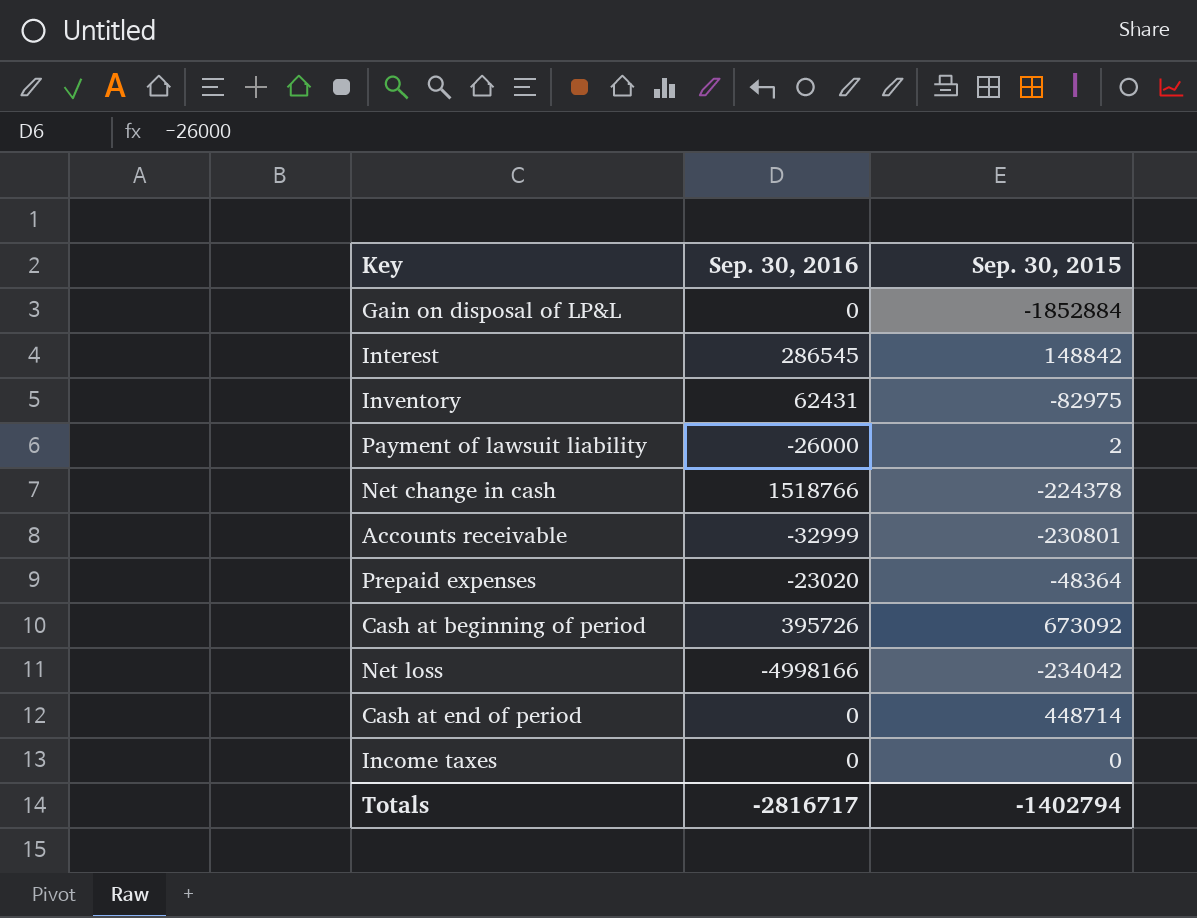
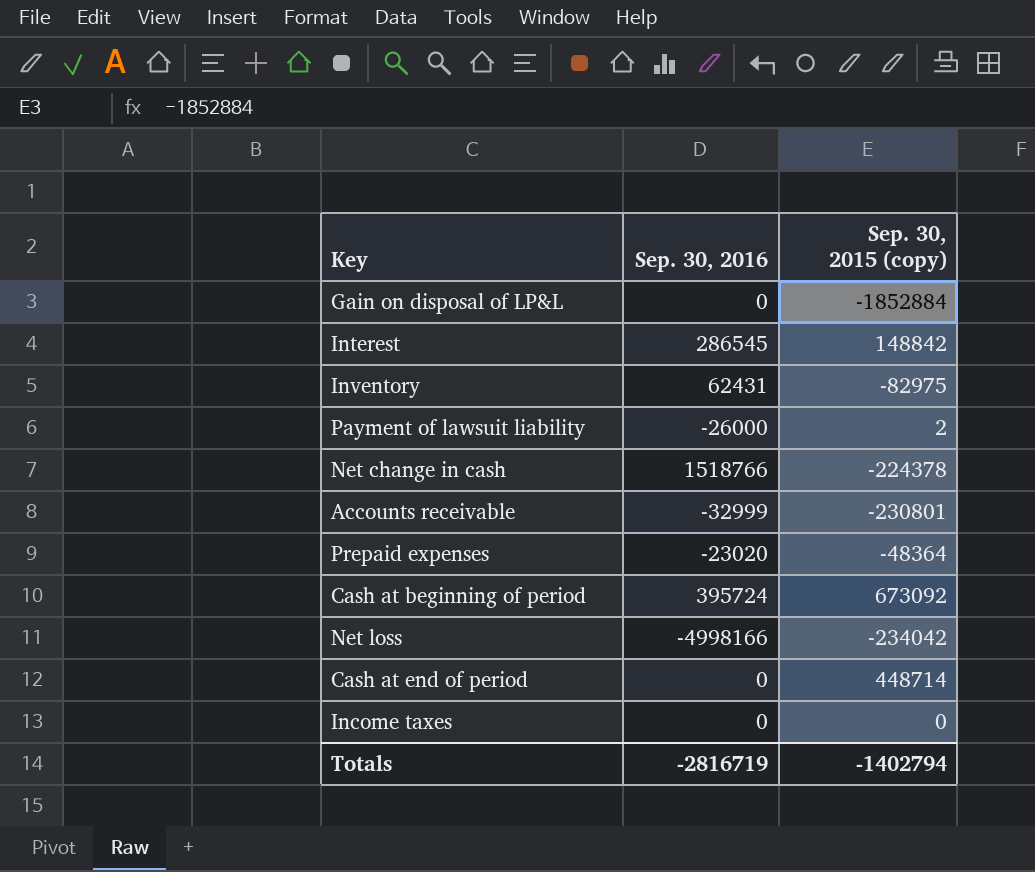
column name: Sep. 30, 2015 -> Sep. 30, 2015 (copy)
Cash at beginning of period | Sep. 30, 2016: 395726 -> 395724
Totals | Sep. 30, 2016: -2816717 -> -2816719

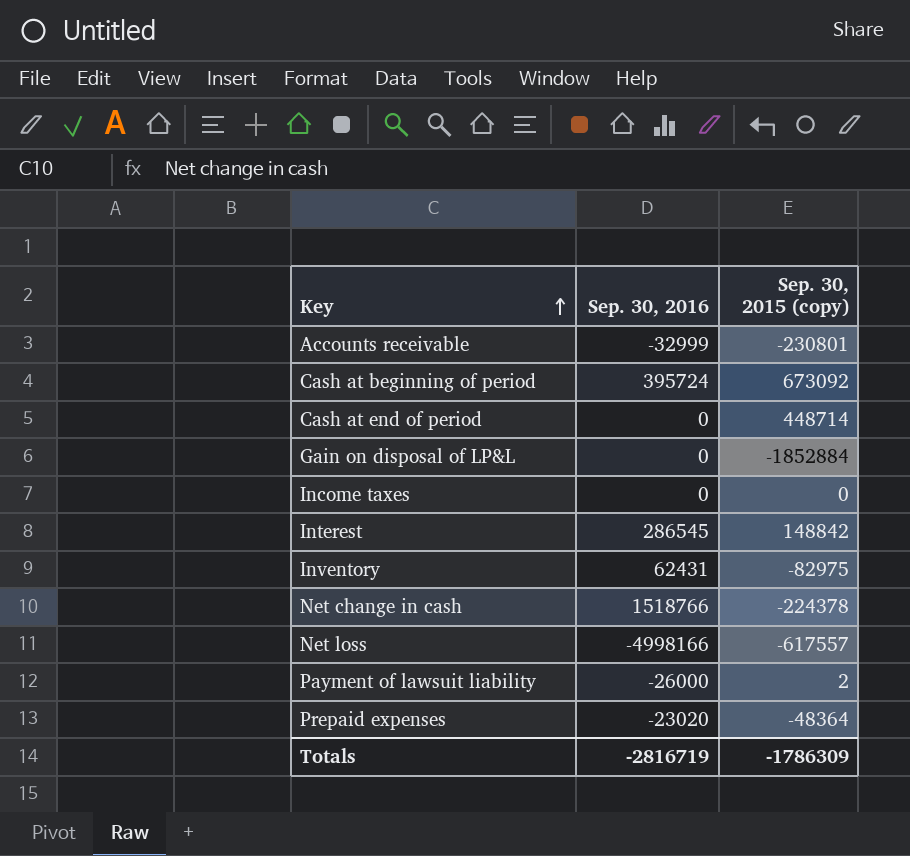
row order: none -> Key ascending
Net loss | Sep. 30, 2015 (copy): -234042 -> -617557
Totals | Sep. 30, 2015 (copy): -1402794 -> -1786309

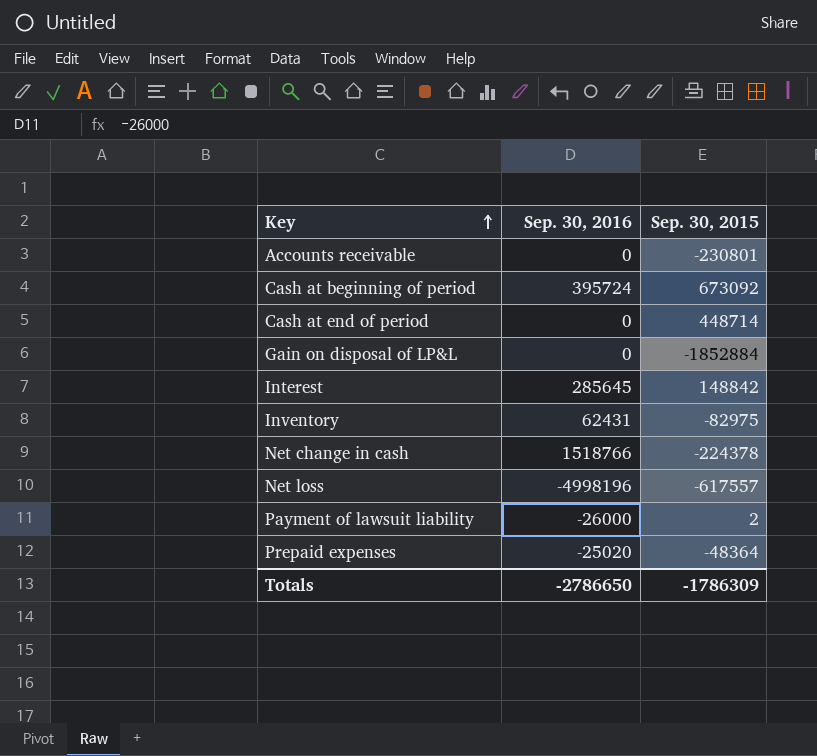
column name: Sep. 30, 2015 (copy) -> Sep. 30, 2015
row Income taxes: 0 | 0 -> none
Accounts receivable | Sep. 30, 2016: -32999 -> 0
Interest | Sep. 30, 2016: 286545 -> 285645
Net loss | Sep. 30, 2016: -4998166 -> -4998196
Prepaid expenses | Sep. 30, 2016: -23020 -> -25020
Totals | Sep. 30, 2016: -2816719 -> -2786650

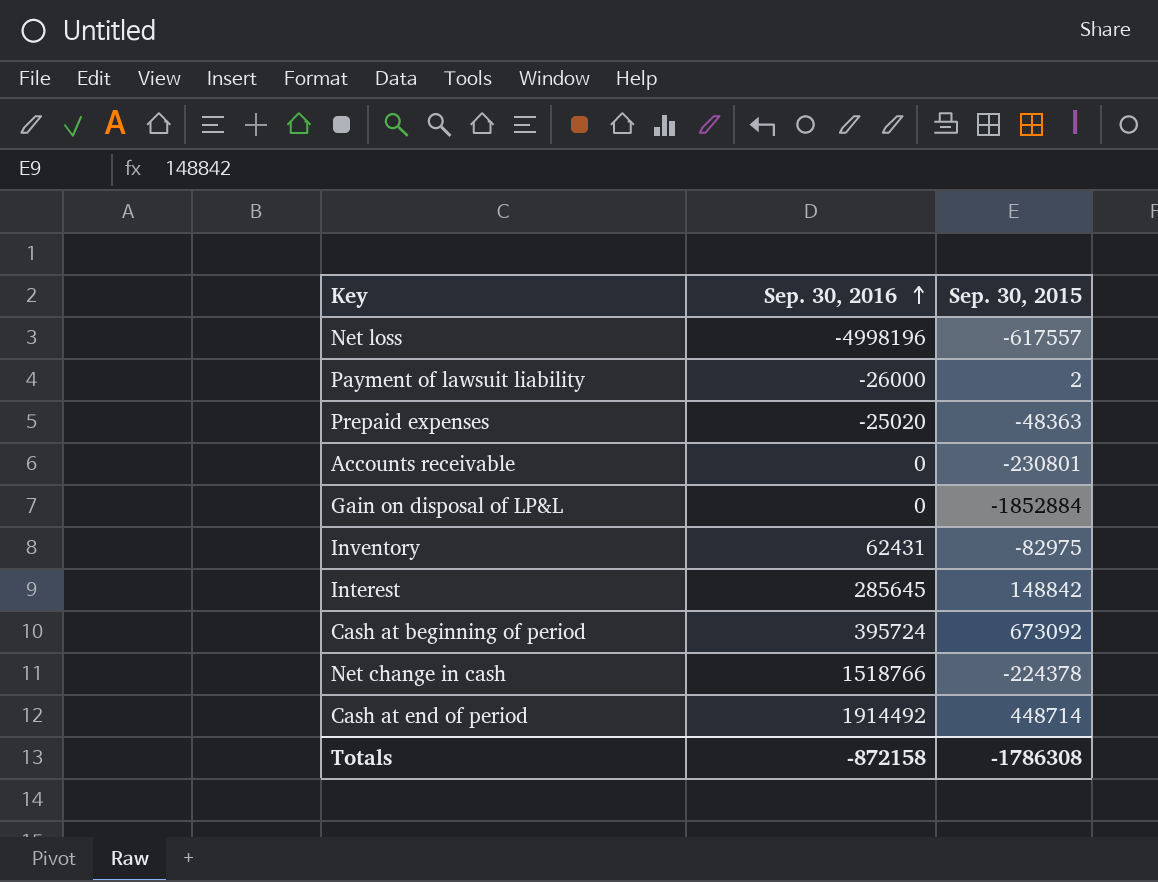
row order: Key ascending -> Sep. 30, 2016 ascending
Prepaid expenses | Sep. 30, 2015: -48364 -> -48363
Cash at end of period | Sep. 30, 2016: 0 -> 1914492
Totals | Sep. 30, 2016: -2786650 -> -872158
Totals | Sep. 30, 2015: -1786309 -> -1786308

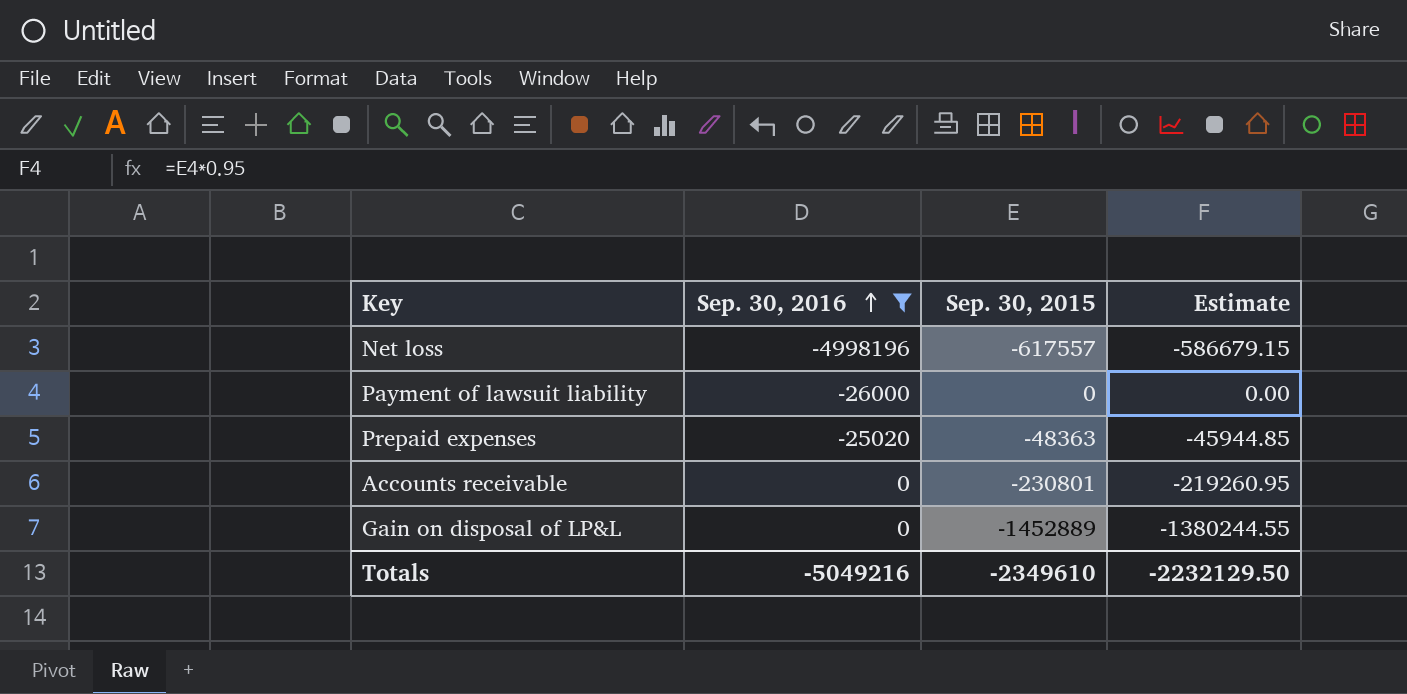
filter: none -> Sep. 30, 2016 <= 0
column Estimate | formula: none -> [Sep. 30, 2015] * 0.95
Payment of lawsuit liability | Sep. 30, 2015: 2 -> 0
Gain on disposal of LP&L | Sep. 30, 2015: -1852884 -> -1452889
Totals | Sep. 30, 2016: -872158 -> -5049216
Totals | Sep. 30, 2015: -1786308 -> -2349610

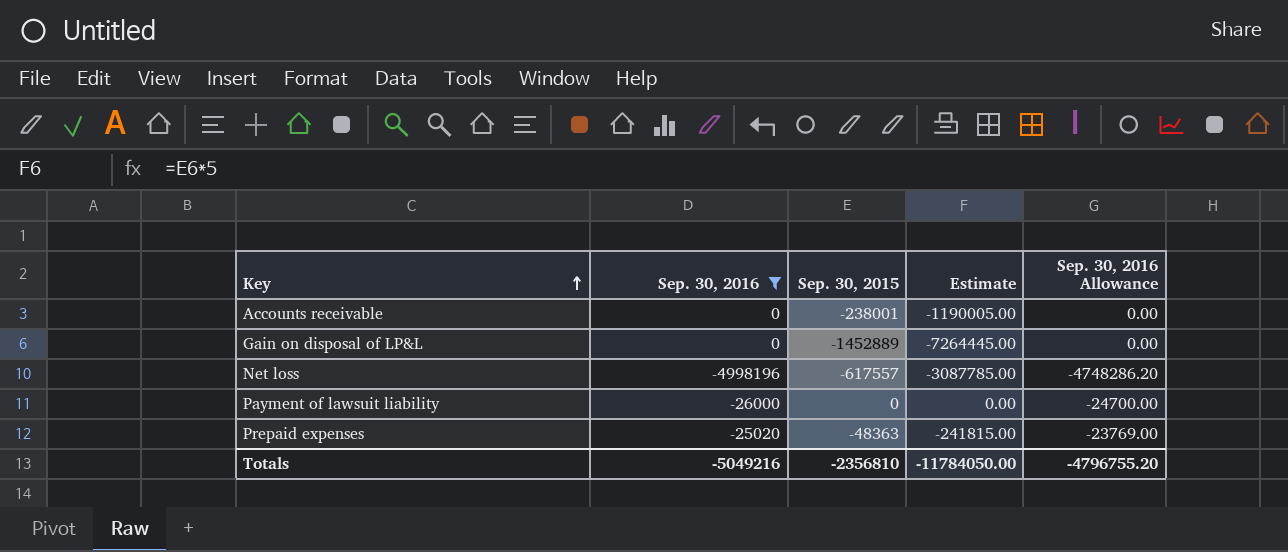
row order: Sep. 30, 2016 ascending -> Key ascending
column Estimate | formula: [Sep. 30, 2015] * 0.95 -> [Sep. 30, 2015] * 5
column Sep. 30, 2016 Allowance | formula: none -> [Sep. 30, 2016] * 0.95
Accounts receivable | Sep. 30, 2015: -230801 -> -238001
Totals | Sep. 30, 2015: -2349610 -> -2356810
Totals | Estimate: -2232129.50 -> -11784050.00

